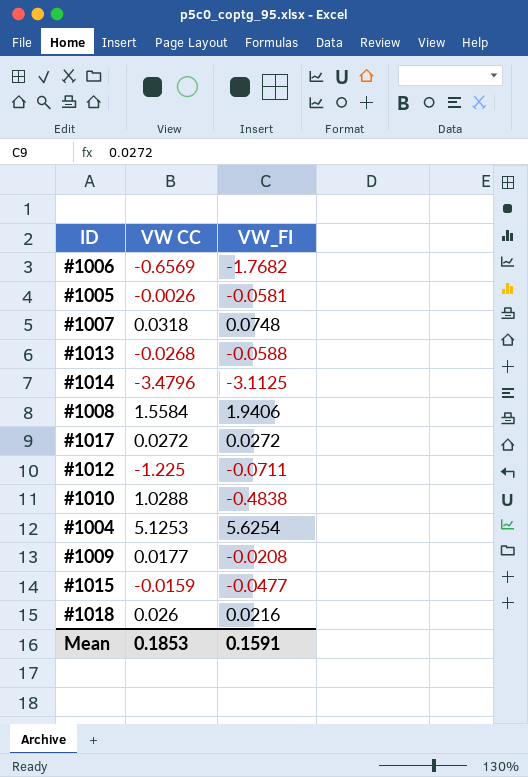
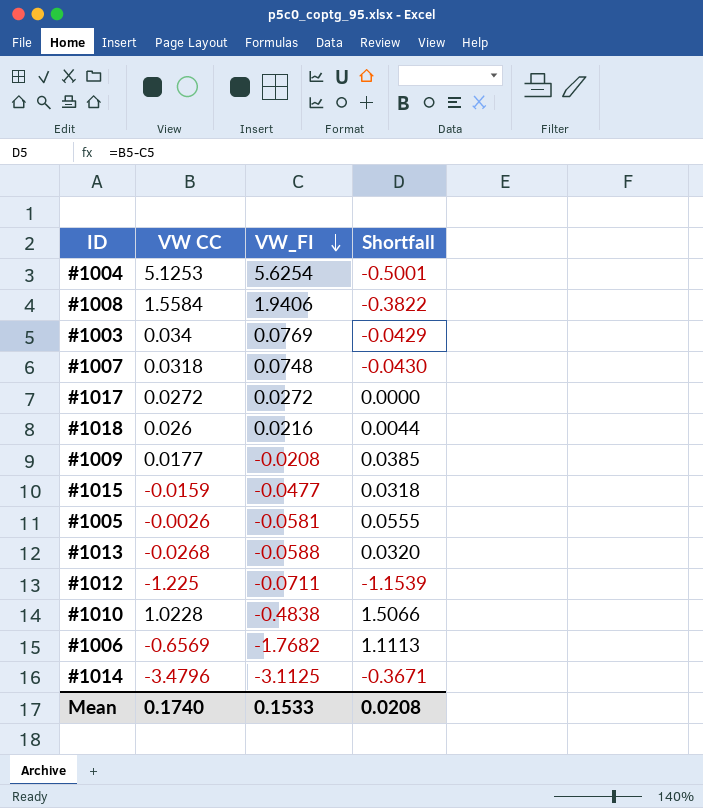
row order: none -> VW_FI descending
column Shortfall | formula: none -> [VW CC] - [VW_FI]
row #1003: none -> 0.034 | 0.0769 | -0.0429
#1010 | VW CC: 1.0288 -> 1.0228
Mean | VW CC: 0.1853 -> 0.1740
Mean | VW_FI: 0.1591 -> 0.1533

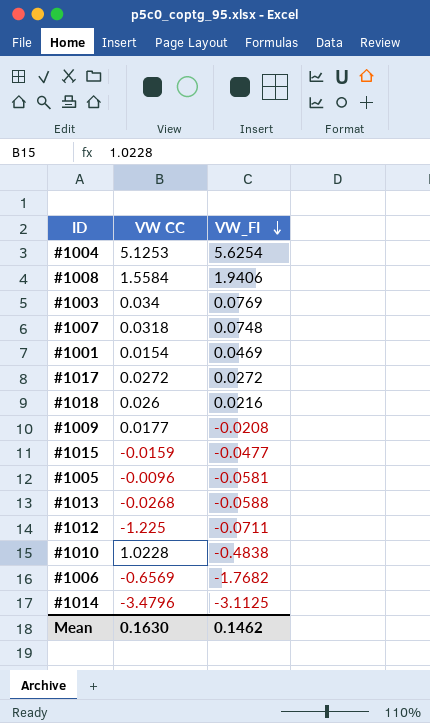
column Shortfall | formula: [VW CC] - [VW_FI] -> none
row #1001: none -> 0.0154 | 0.0469
#1005 | VW CC: -0.0026 -> -0.0096
Mean | VW CC: 0.1740 -> 0.1630
Mean | VW_FI: 0.1533 -> 0.1462

